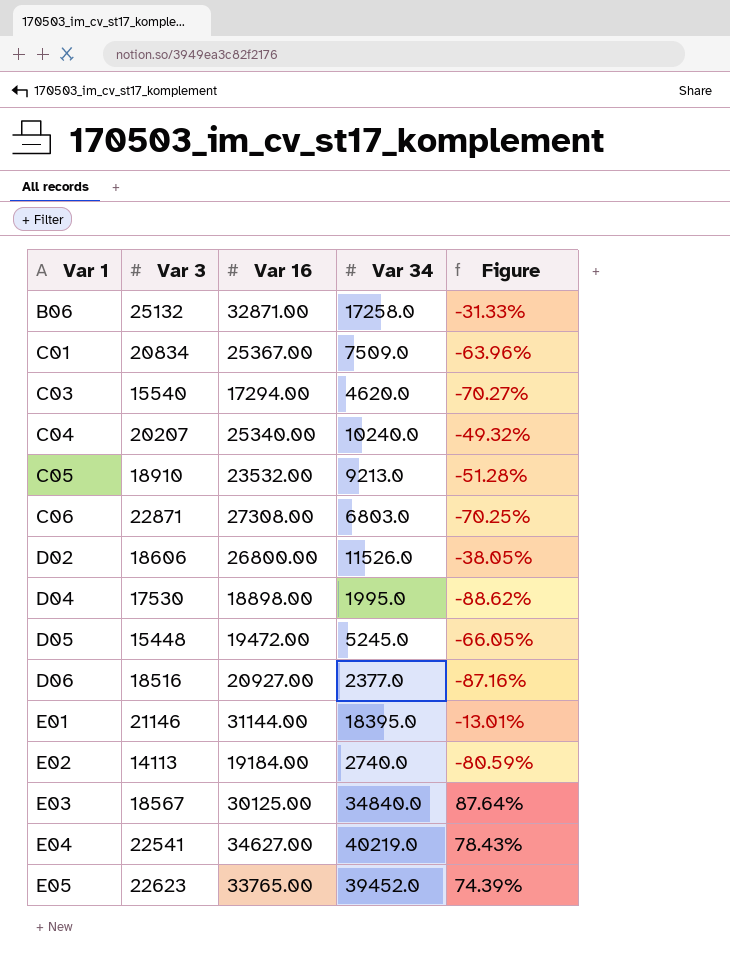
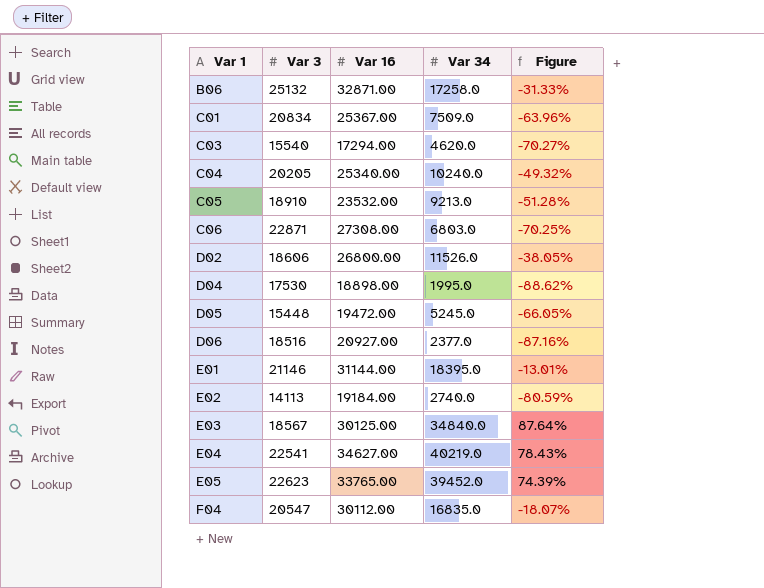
C04 | Var 3: 20207 -> 20205
row F04: none -> 20547 | 30112.00 | 16835.0 | -18.07%

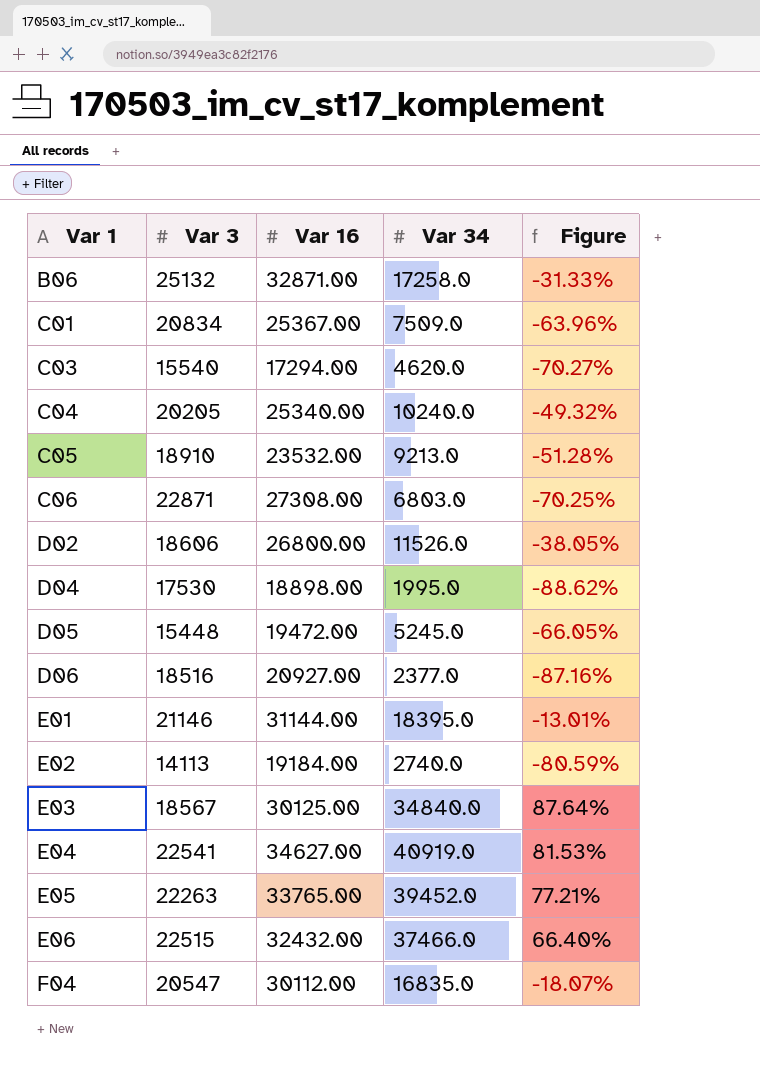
E04 | Var 34: 40219.0 -> 40919.0
E04 | Figure: 78.43% -> 81.53%
E05 | Var 3: 22623 -> 22263
E05 | Figure: 74.39% -> 77.21%
row E06: none -> 22515 | 32432.00 | 37466.0 | 66.40%

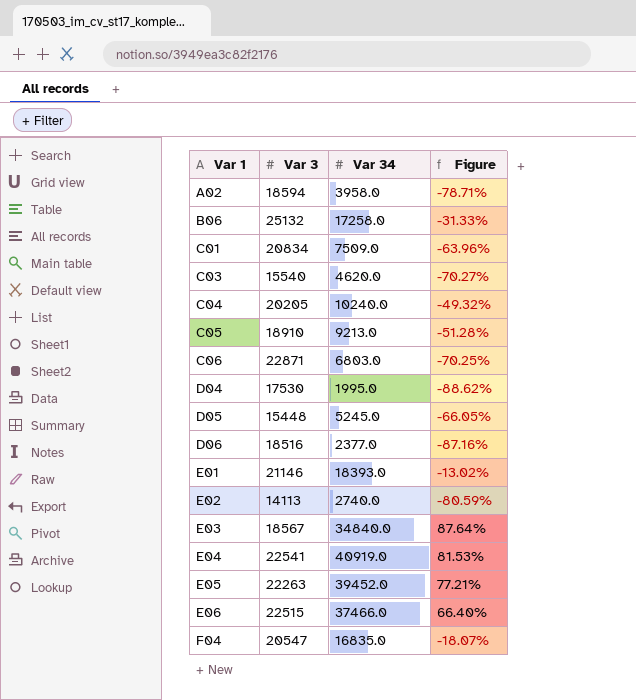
column Var 16 | position: 3 -> none
row D02: 18606 | 26800.00 | 11526.0 | -38.05% -> none
row A02: none -> 18594 | 3958.0 | -78.71%
E01 | Var 34: 18395.0 -> 18393.0
E01 | Figure: -13.01% -> -13.02%

